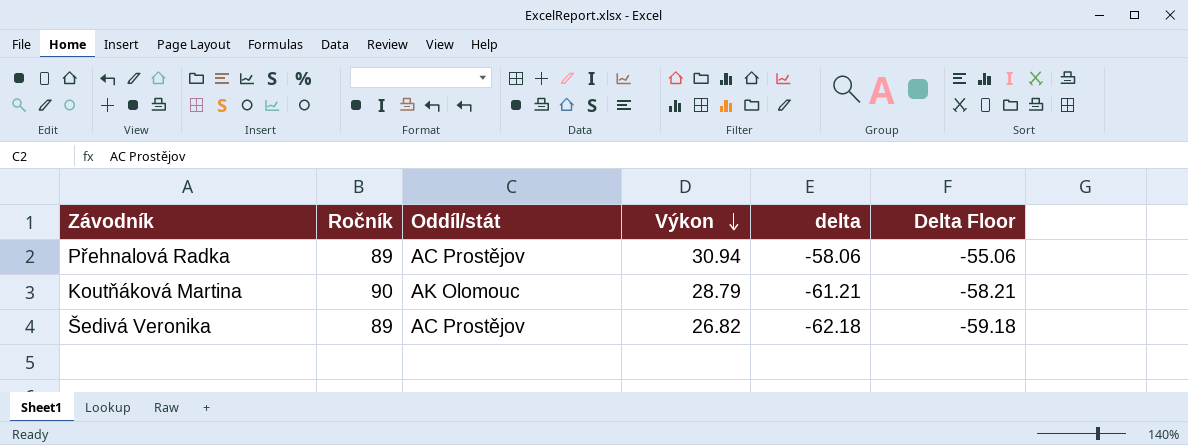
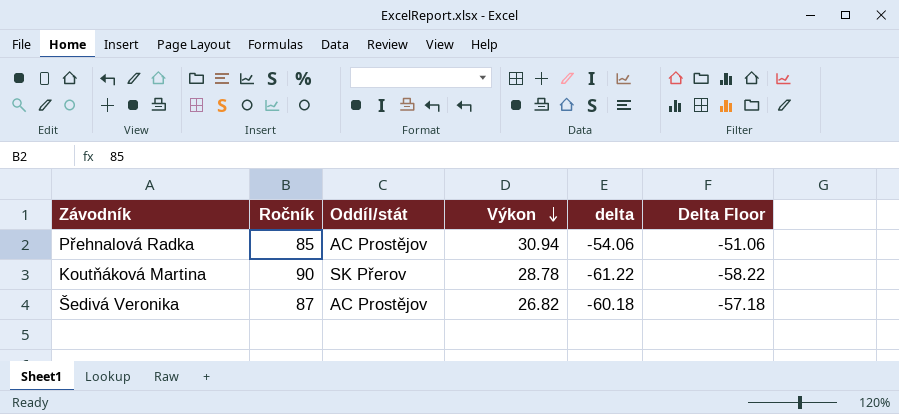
Přehnalová Radka | Ročník: 89 -> 85
Přehnalová Radka | delta: -58.06 -> -54.06
Přehnalová Radka | Delta Floor: -55.06 -> -51.06
Koutňáková Martina | Oddíl/stát: AK Olomouc -> SK Přerov
Koutňáková Martina | Výkon: 28.79 -> 28.78
Koutňáková Martina | delta: -61.21 -> -61.22
Koutňáková Martina | Delta Floor: -58.21 -> -58.22
Šedivá Veronika | Ročník: 89 -> 87
Šedivá Veronika | delta: -62.18 -> -60.18
Šedivá Veronika | Delta Floor: -59.18 -> -57.18

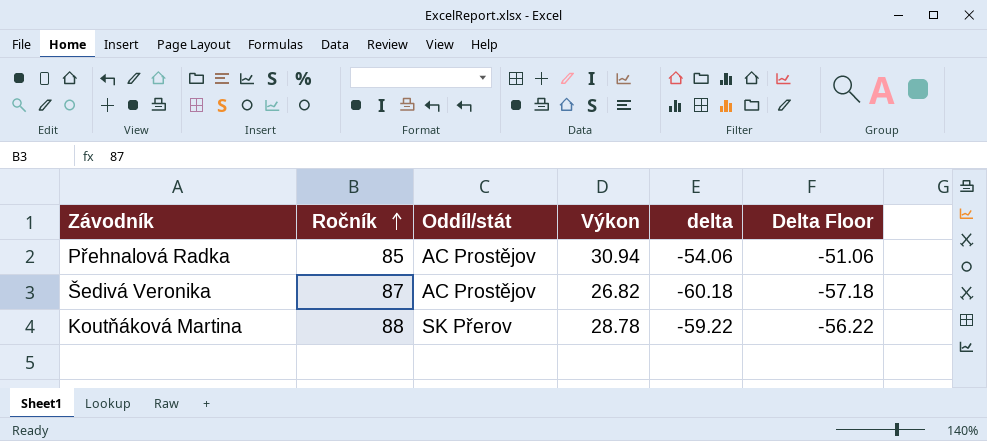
row order: Výkon descending -> Ročník ascending
Koutňáková Martina | Ročník: 90 -> 88
Koutňáková Martina | delta: -61.22 -> -59.22
Koutňáková Martina | Delta Floor: -58.22 -> -56.22

